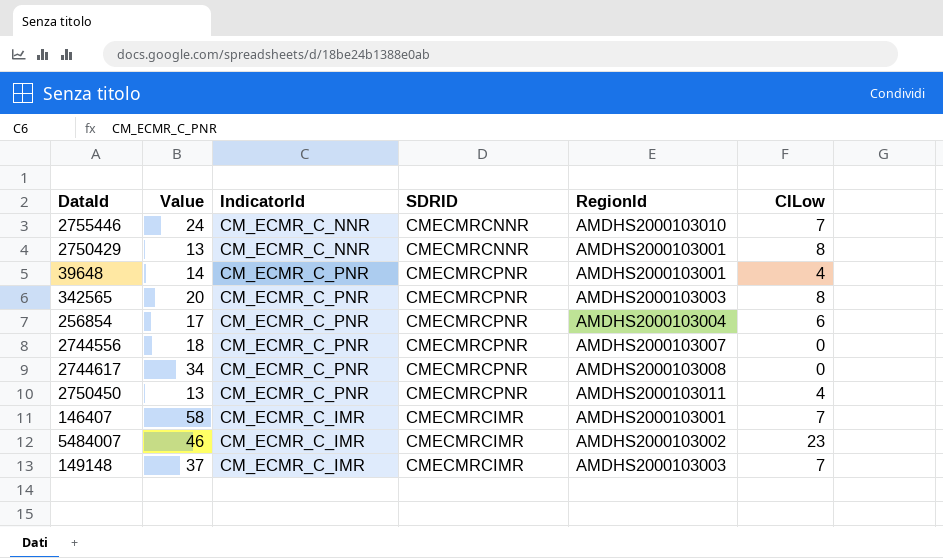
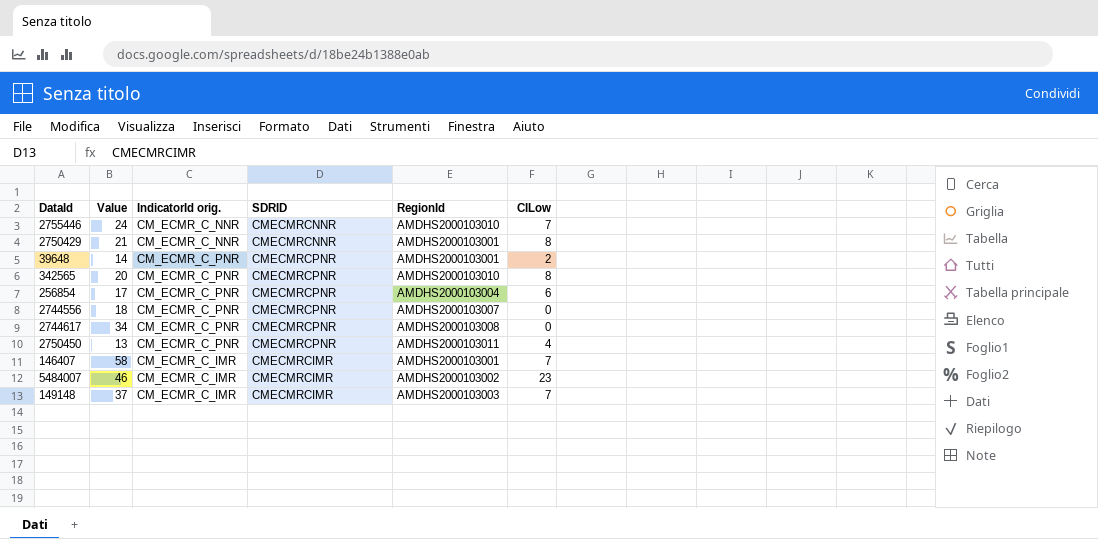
column name: IndicatorId -> IndicatorId orig.
2750429 | Value: 13 -> 21
39648 | CILow: 4 -> 2
342565 | RegionId: AMDHS2000103003 -> AMDHS2000103010

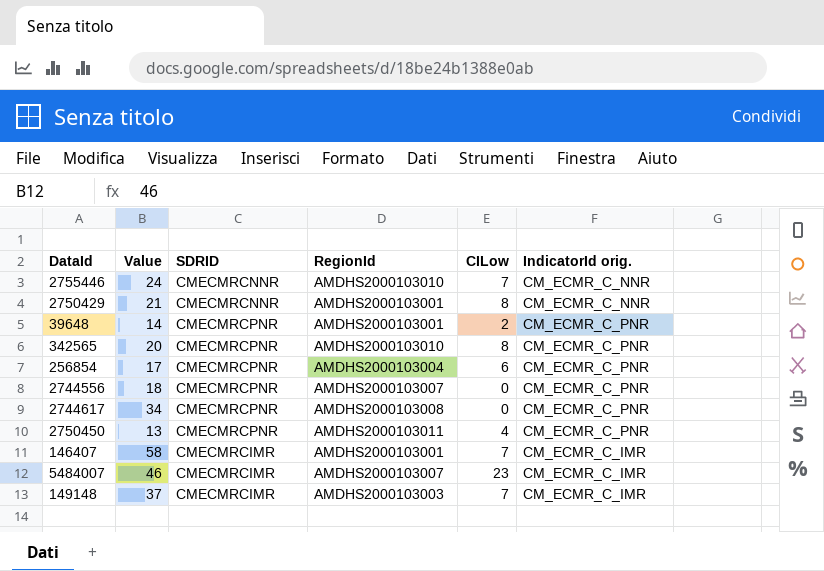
column IndicatorId orig. | position: 3 -> 6
5484007 | RegionId: AMDHS2000103002 -> AMDHS2000103007

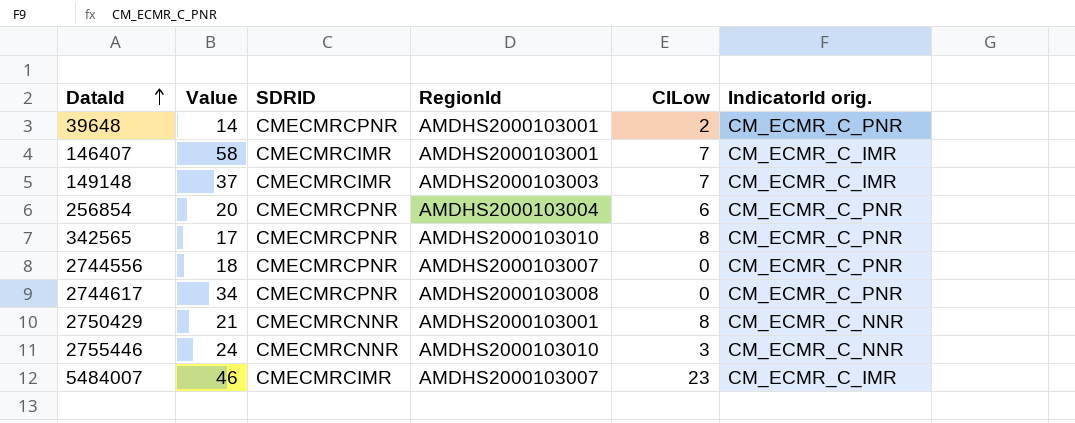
row order: none -> DataId ascending
row 2750450: 13 | CMECMRCPNR | AMDHS2000103011 | 4 | CM_ECMR_C_PNR -> none
256854 | Value: 17 -> 20
342565 | Value: 20 -> 17
2755446 | CILow: 7 -> 3

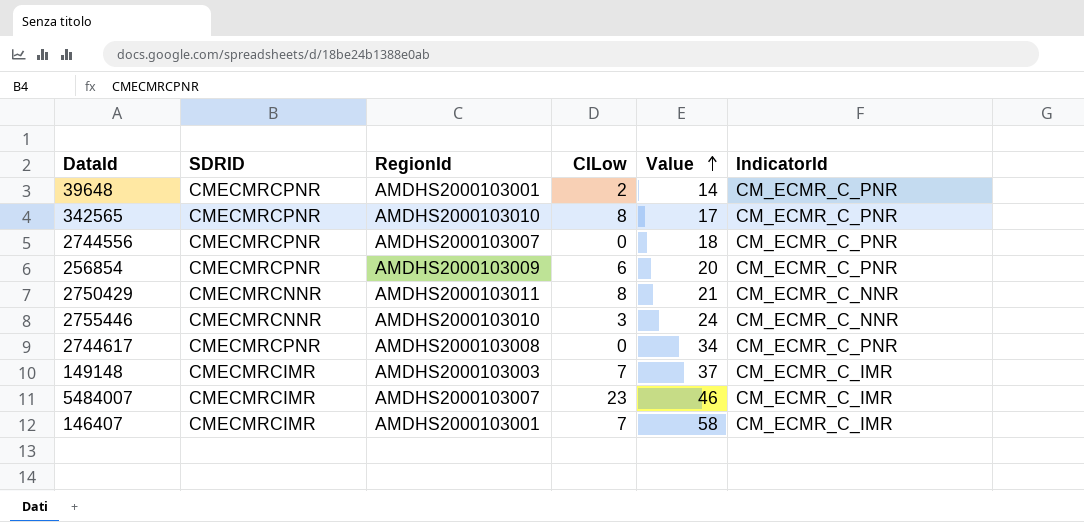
row order: DataId ascending -> Value ascending
column Value | position: 2 -> 5
column name: IndicatorId orig. -> IndicatorId
256854 | RegionId: AMDHS2000103004 -> AMDHS2000103009
2750429 | RegionId: AMDHS2000103001 -> AMDHS2000103011

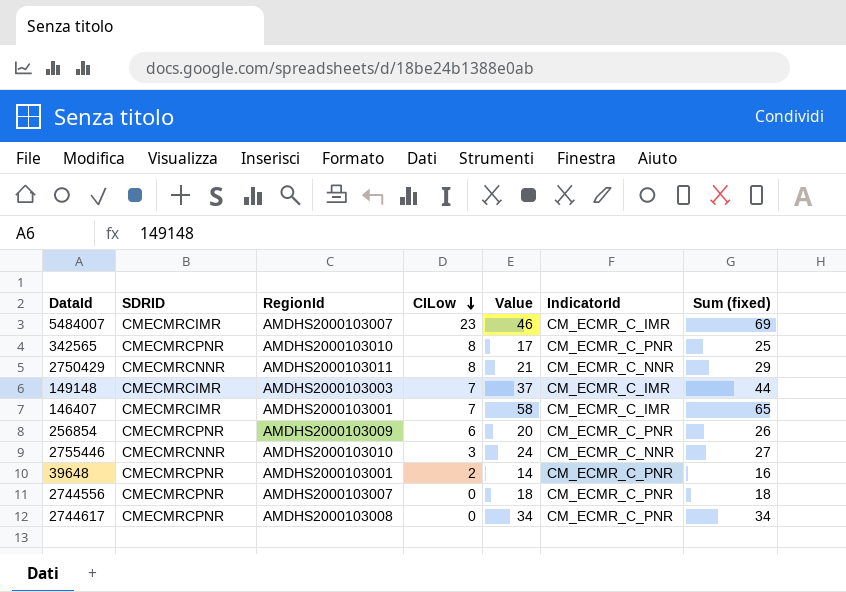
row order: Value ascending -> CILow descending
column Sum (fixed) | formula: none -> [CILow] + [Value]

